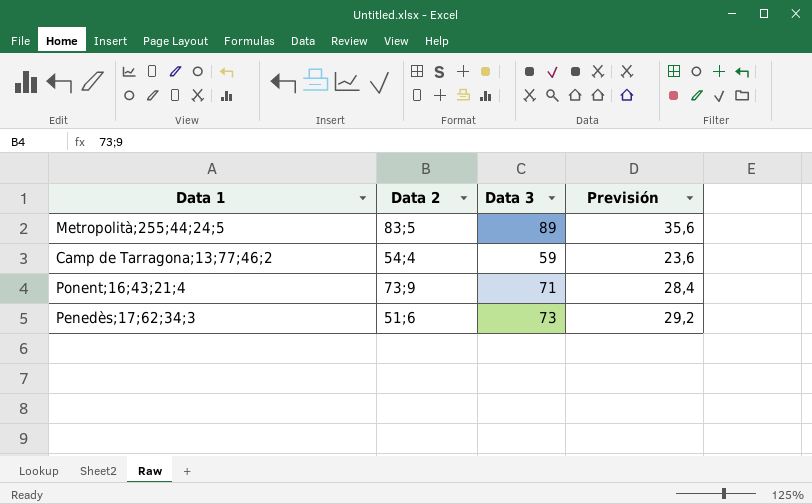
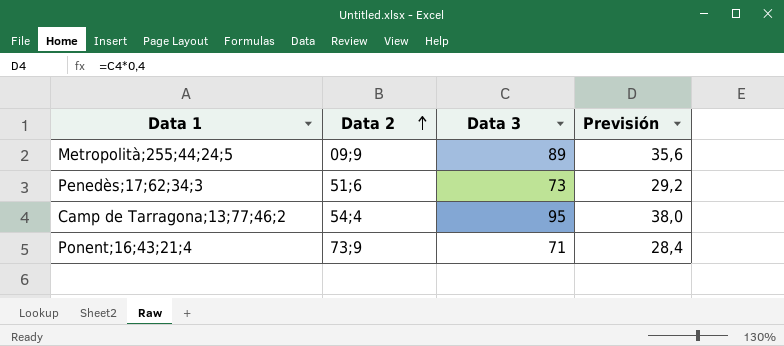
row order: none -> Data 2 ascending
Metropolità;255;44;24;5 | Data 2: 83;5 -> 09;9
Camp de Tarragona;13;77;46;2 | Data 3: 59 -> 95
Camp de Tarragona;13;77;46;2 | Previsión: 23,6 -> 38,0

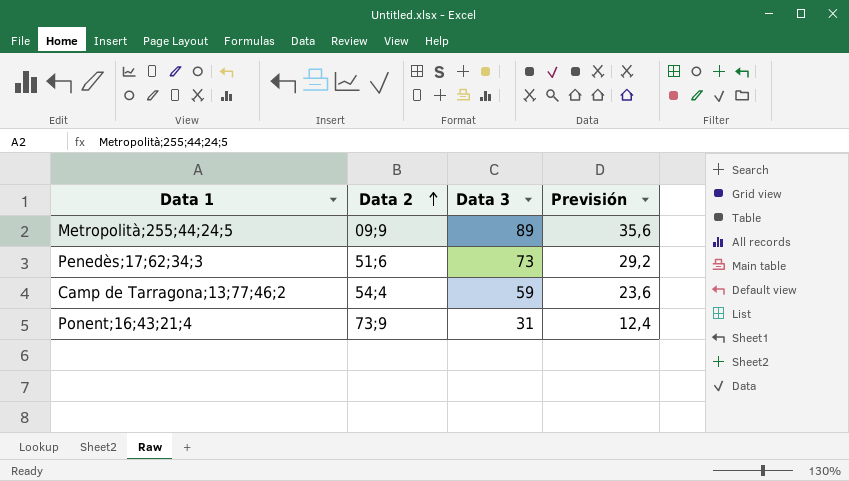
Camp de Tarragona;13;77;46;2 | Data 3: 95 -> 59
Camp de Tarragona;13;77;46;2 | Previsión: 38,0 -> 23,6
Ponent;16;43;21;4 | Data 3: 71 -> 31
Ponent;16;43;21;4 | Previsión: 28,4 -> 12,4

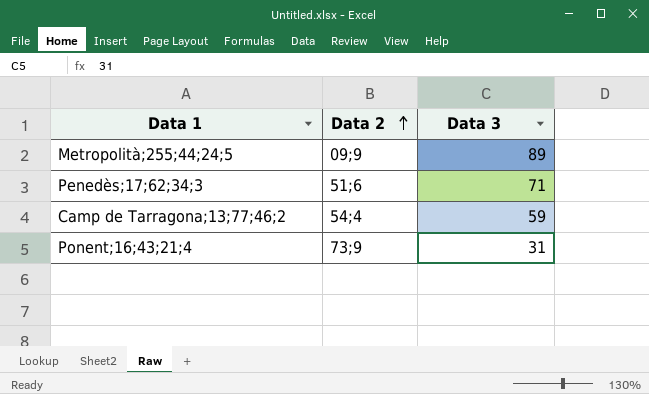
column Previsión | formula: [Data 3] * 0,4 -> none
Penedès;17;62;34;3 | Data 3: 73 -> 71

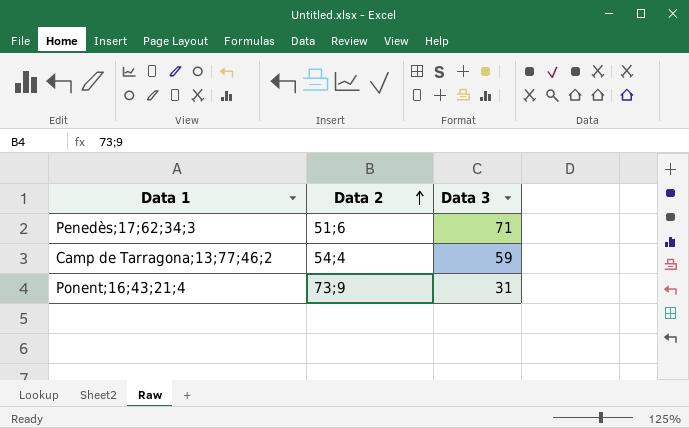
row Metropolità;255;44;24;5: 09;9 | 89 -> none

